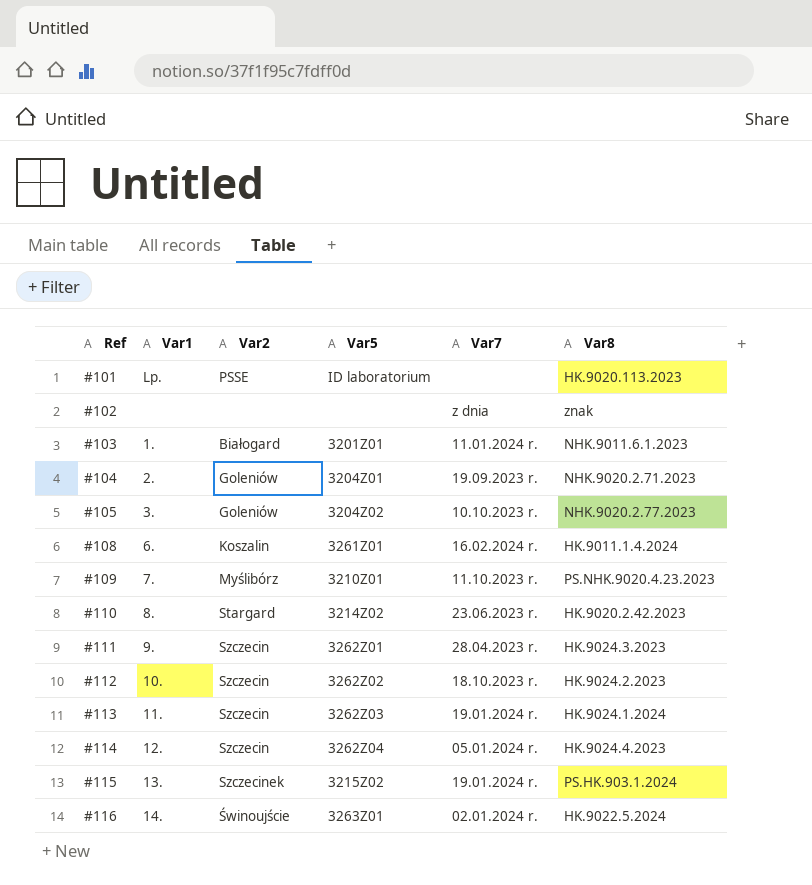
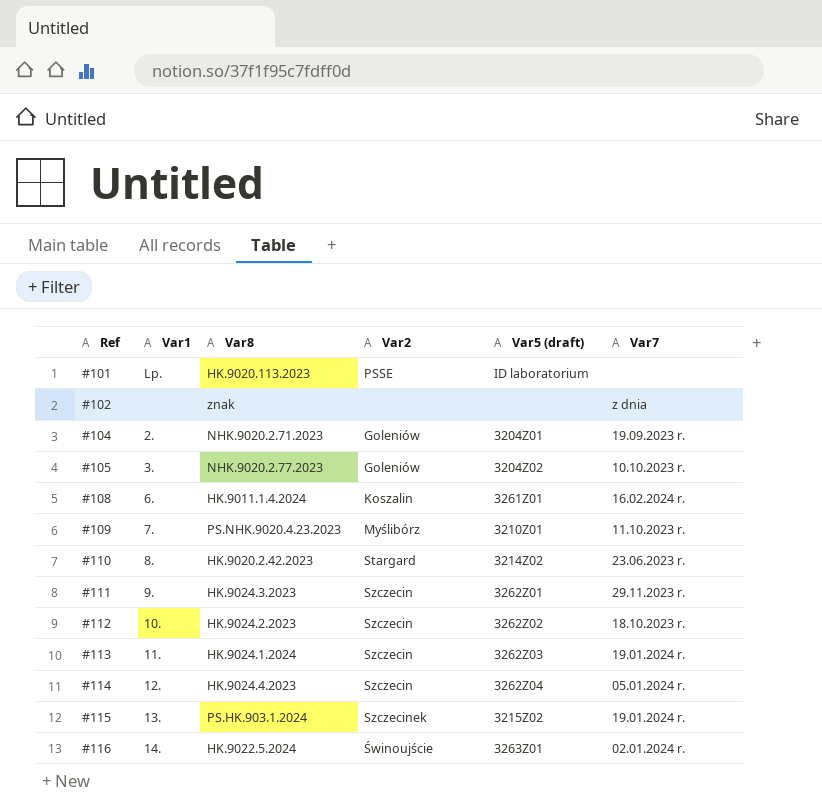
column Var8 | position: 6 -> 3
column name: Var5 -> Var5 (draft)
row #103: 1. | Białogard | 3201Z01 | 11.01.2024 r. | NHK.9011.6.1.2023 -> none
#111 | Var7: 28.04.2023 r. -> 29.11.2023 r.

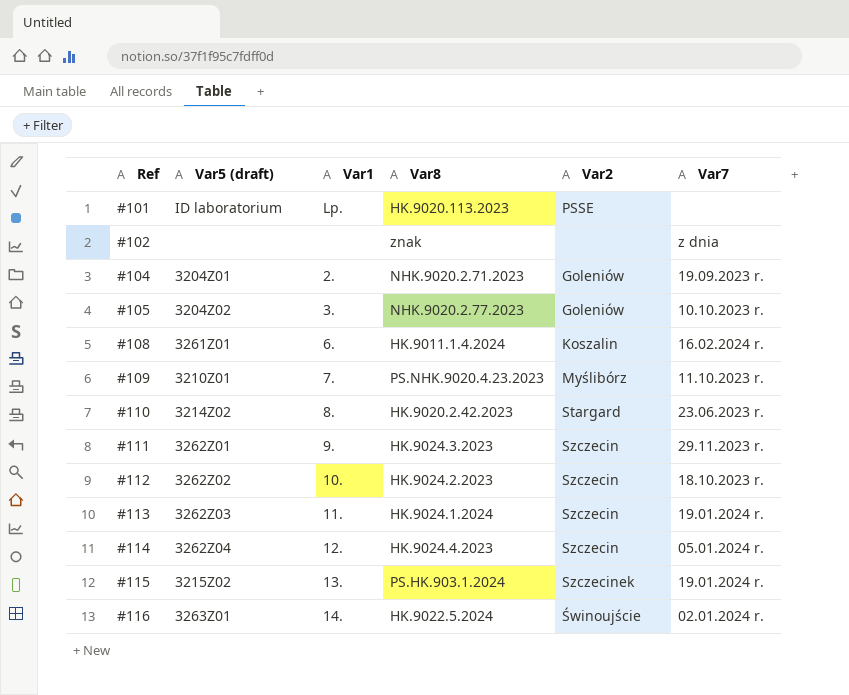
column Var5 (draft) | position: 5 -> 2

